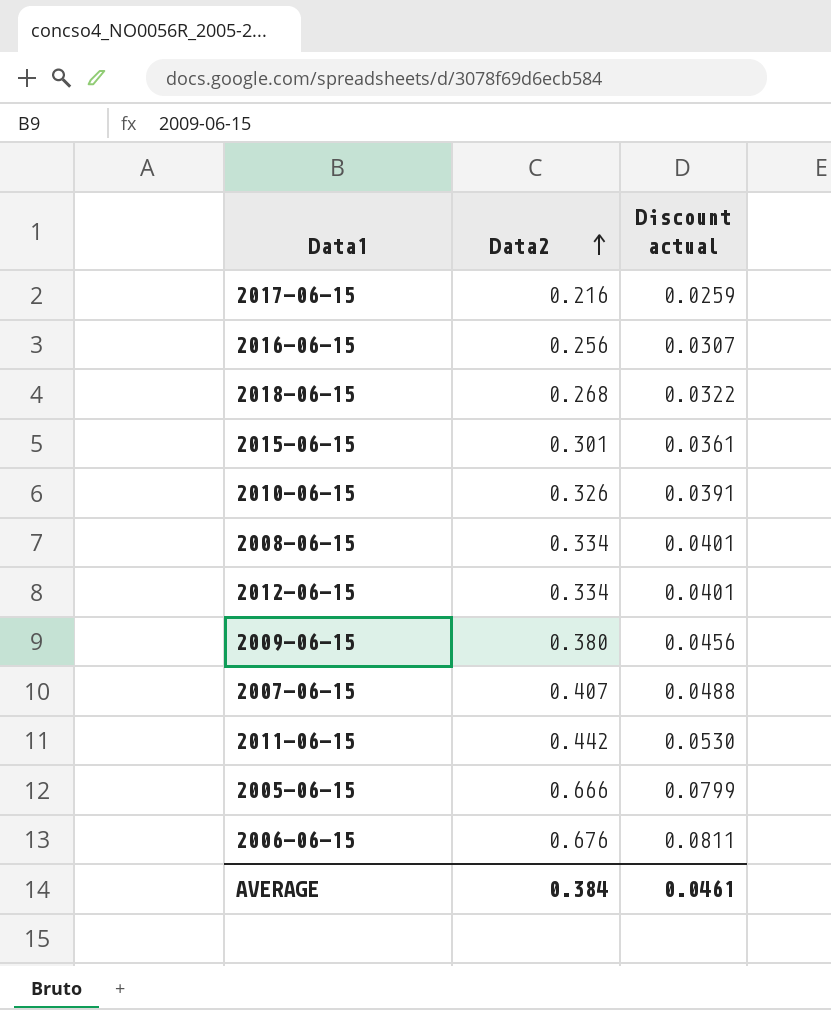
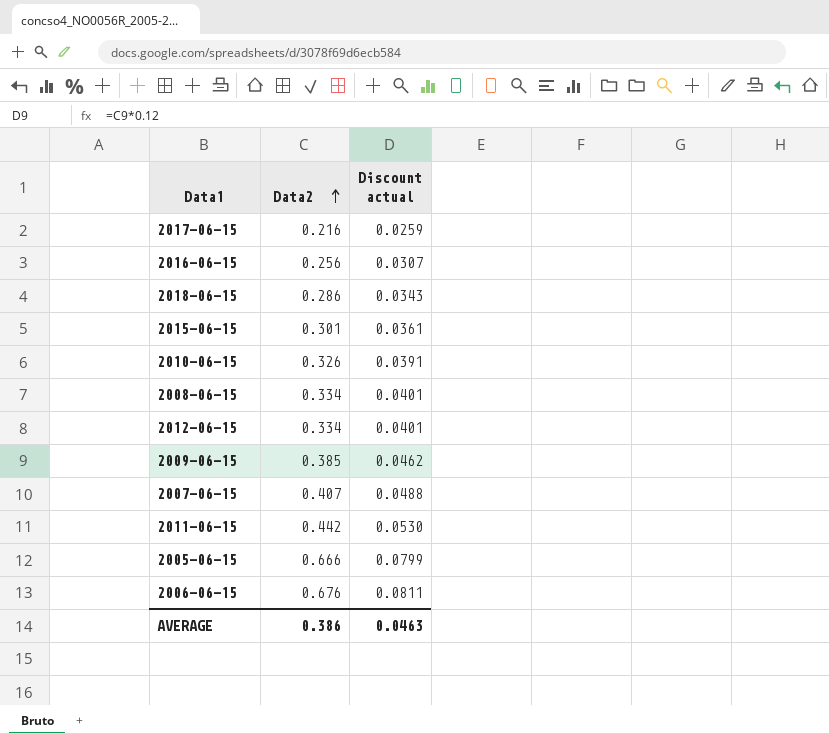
2018-06-15 | Data2: 0.268 -> 0.286
2018-06-15 | Discount actual: 0.0322 -> 0.0343
2009-06-15 | Data2: 0.380 -> 0.385
2009-06-15 | Discount actual: 0.0456 -> 0.0462
AVERAGE | Data2: 0.384 -> 0.386
AVERAGE | Discount actual: 0.0461 -> 0.0463

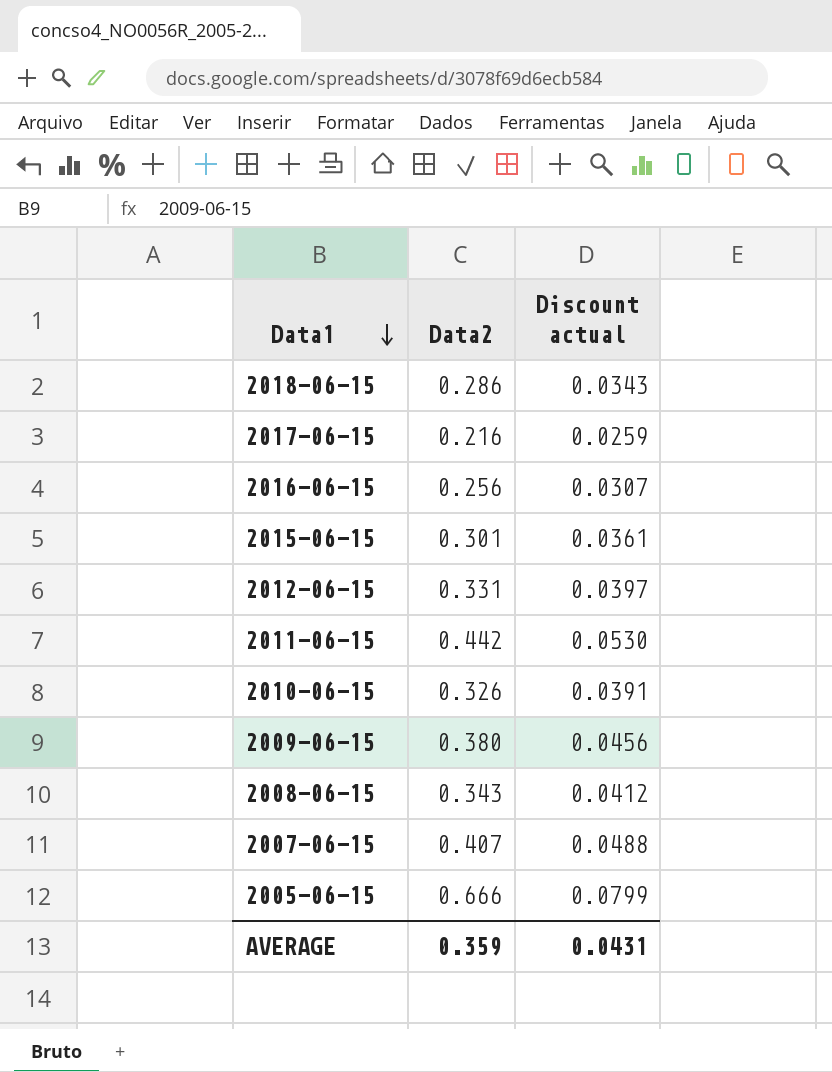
row order: Data2 ascending -> Data1 descending
row 2006-06-15: 0.676 | 0.0811 -> none
2012-06-15 | Data2: 0.334 -> 0.331
2012-06-15 | Discount actual: 0.0401 -> 0.0397
2009-06-15 | Data2: 0.385 -> 0.380
2009-06-15 | Discount actual: 0.0462 -> 0.0456
2008-06-15 | Data2: 0.334 -> 0.343
2008-06-15 | Discount actual: 0.0401 -> 0.0412
AVERAGE | Data2: 0.386 -> 0.359
AVERAGE | Discount actual: 0.0463 -> 0.0431

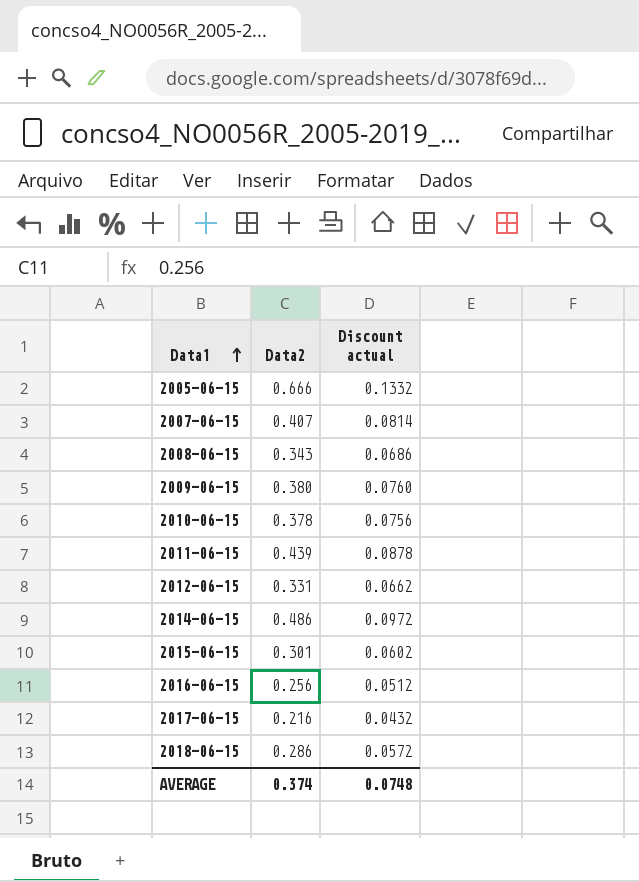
row order: Data1 descending -> Data1 ascending
column Discount actual | formula: [Data2] * 0.12 -> [Data2] * 0.2
2010-06-15 | Data2: 0.326 -> 0.378
2011-06-15 | Data2: 0.442 -> 0.439
row 2014-06-15: none -> 0.486 | 0.0972
AVERAGE | Data2: 0.359 -> 0.374
AVERAGE | Discount actual: 0.0431 -> 0.0748

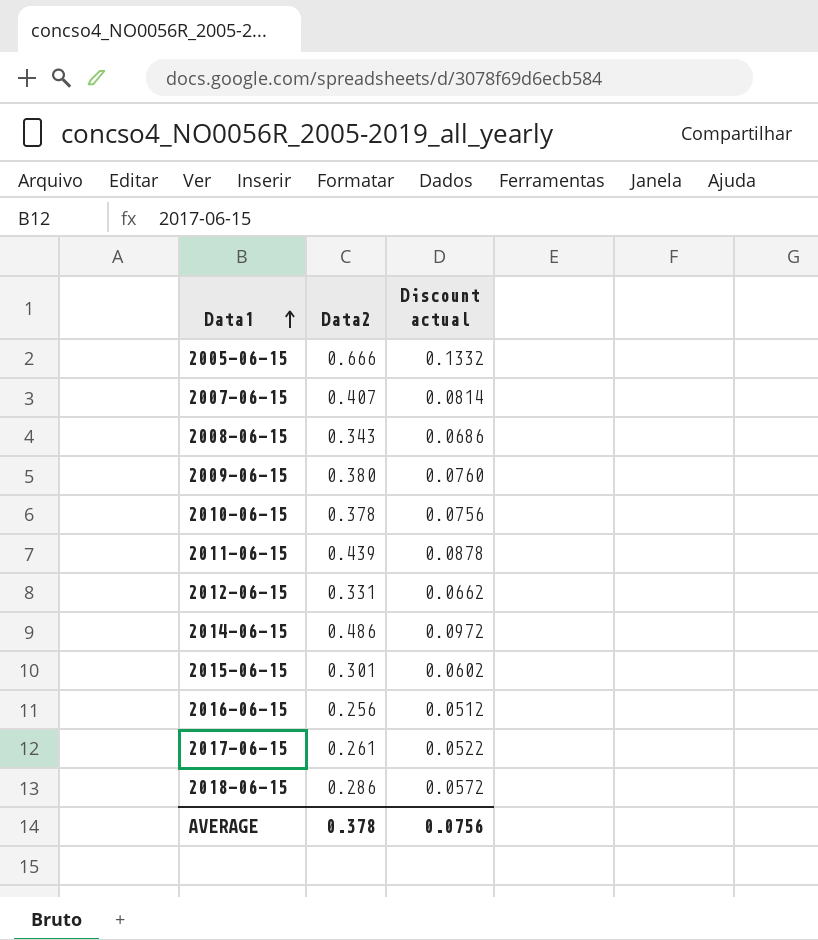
2017-06-15 | Data2: 0.216 -> 0.261
2017-06-15 | Discount actual: 0.0432 -> 0.0522
AVERAGE | Data2: 0.374 -> 0.378
AVERAGE | Discount actual: 0.0748 -> 0.0756

